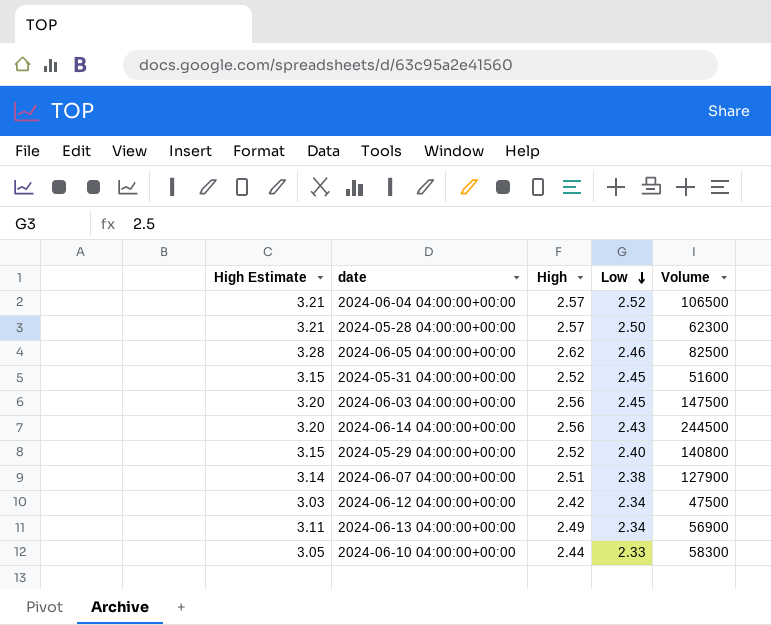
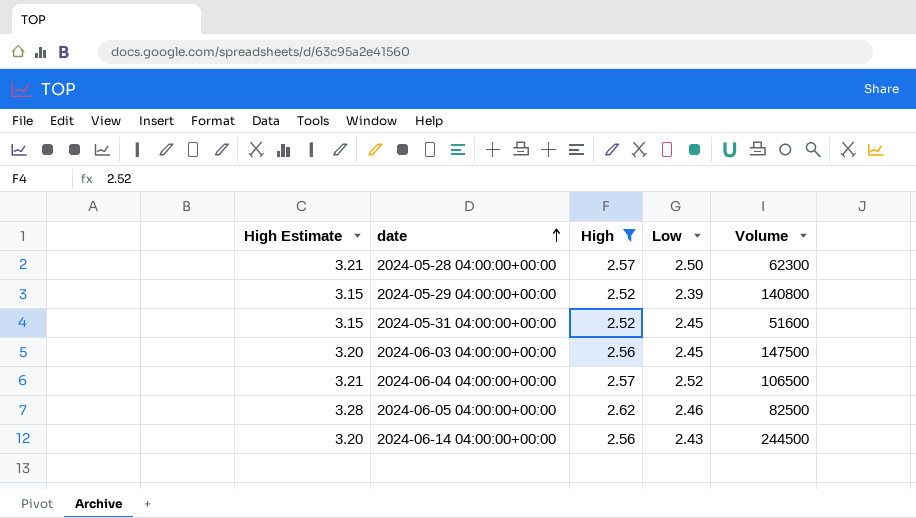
filter: none -> High >= 2.52
row order: Low descending -> date ascending
2024-05-29 04:00:00+00:00 | Low: 2.40 -> 2.39

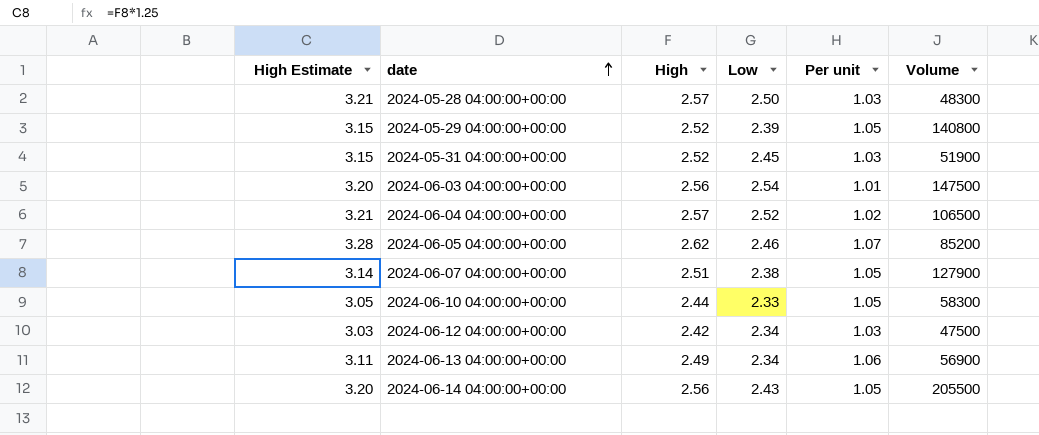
filter: High >= 2.52 -> none
column Per unit | formula: none -> [High] / [Low]
2024-05-28 04:00:00+00:00 | Volume: 62300 -> 48300
2024-05-31 04:00:00+00:00 | Volume: 51600 -> 51900
2024-06-03 04:00:00+00:00 | Low: 2.45 -> 2.54
2024-06-05 04:00:00+00:00 | Volume: 82500 -> 85200
2024-06-14 04:00:00+00:00 | Volume: 244500 -> 205500

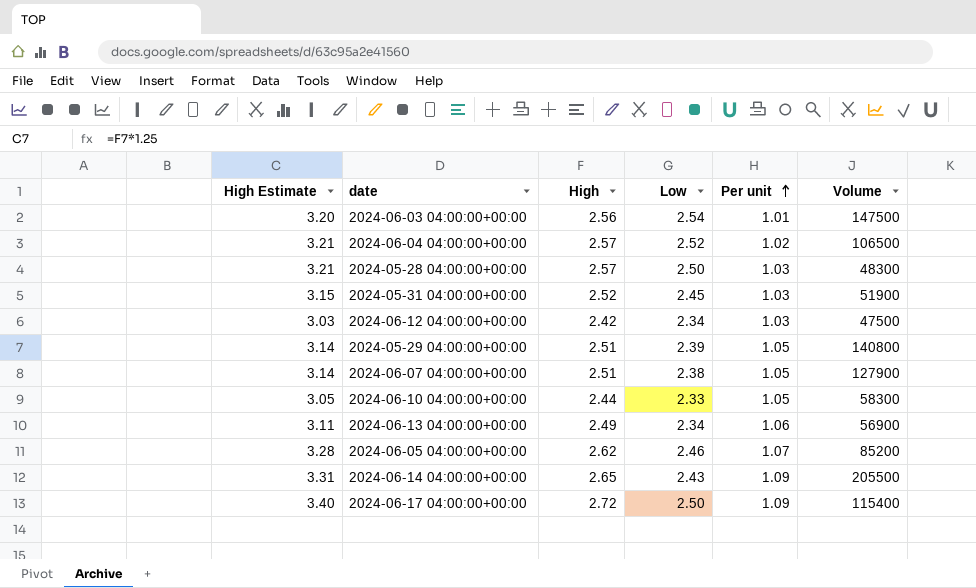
row order: date ascending -> Per unit ascending
2024-05-29 04:00:00+00:00 | High Estimate: 3.15 -> 3.14
2024-05-29 04:00:00+00:00 | High: 2.52 -> 2.51
2024-06-14 04:00:00+00:00 | High Estimate: 3.20 -> 3.31
2024-06-14 04:00:00+00:00 | High: 2.56 -> 2.65
2024-06-14 04:00:00+00:00 | Per unit: 1.05 -> 1.09
row 2024-06-17 04:00:00+00:00: none -> 3.40 | 2.72 | 2.50 | 1.09 | 115400

